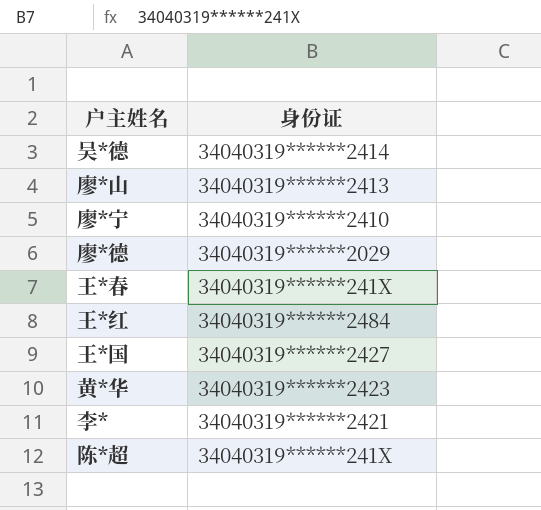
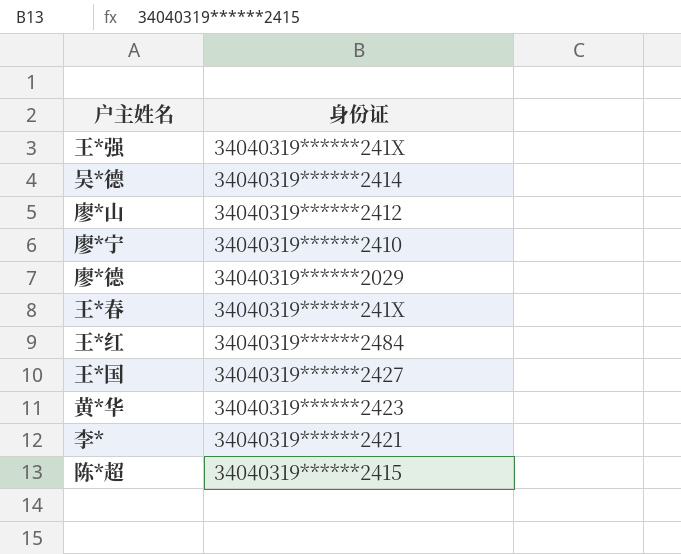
row 王*强: none -> 34040319******241X
廖*山 | 身份证: 34040319******2413 -> 34040319******2412
陈*超 | 身份证: 34040319******241X -> 34040319******2415

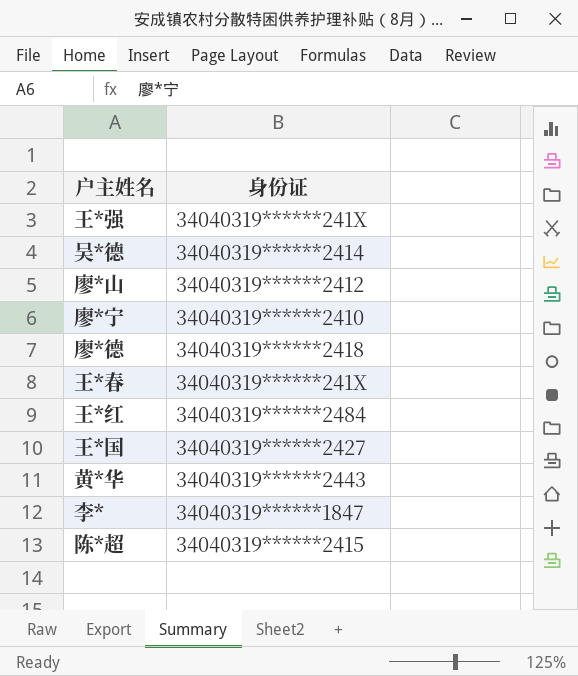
廖*德 | 身份证: 34040319******2029 -> 34040319******2418
黄*华 | 身份证: 34040319******2423 -> 34040319******2443
李* | 身份证: 34040319******2421 -> 34040319******1847

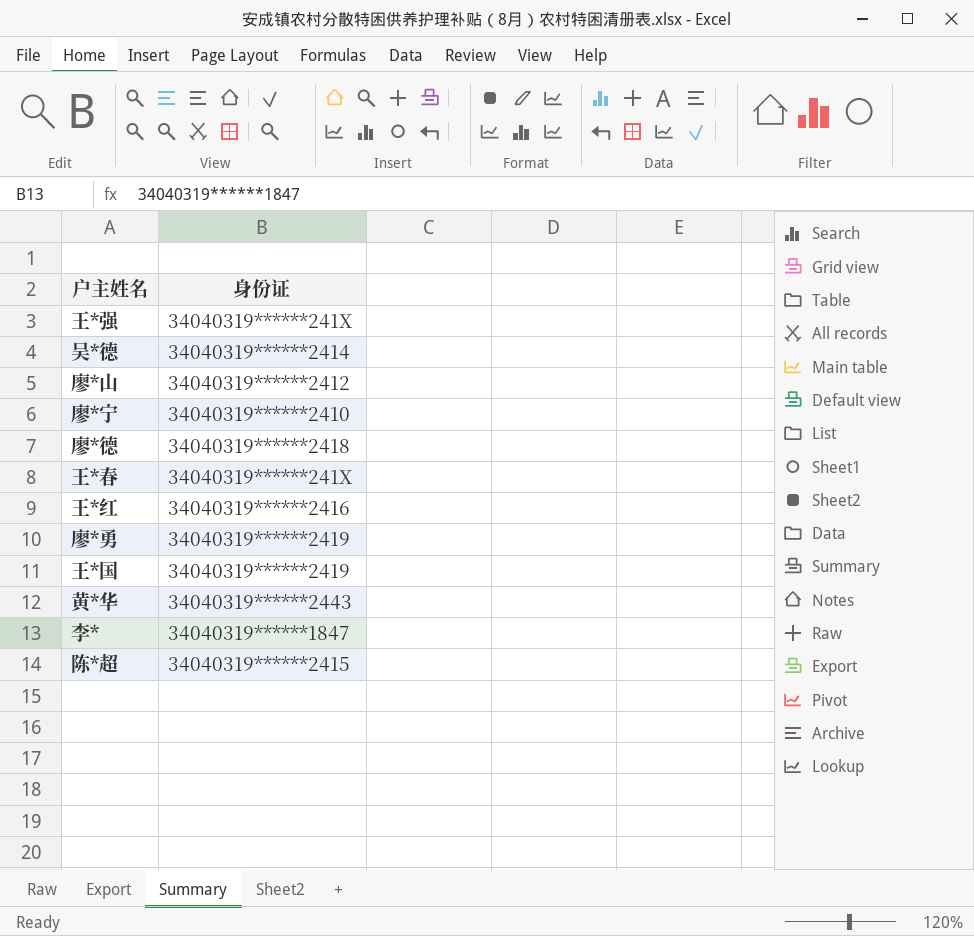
王*红 | 身份证: 34040319******2484 -> 34040319******2416
row 廖*勇: none -> 34040319******2419
王*国 | 身份证: 34040319******2427 -> 34040319******2419

